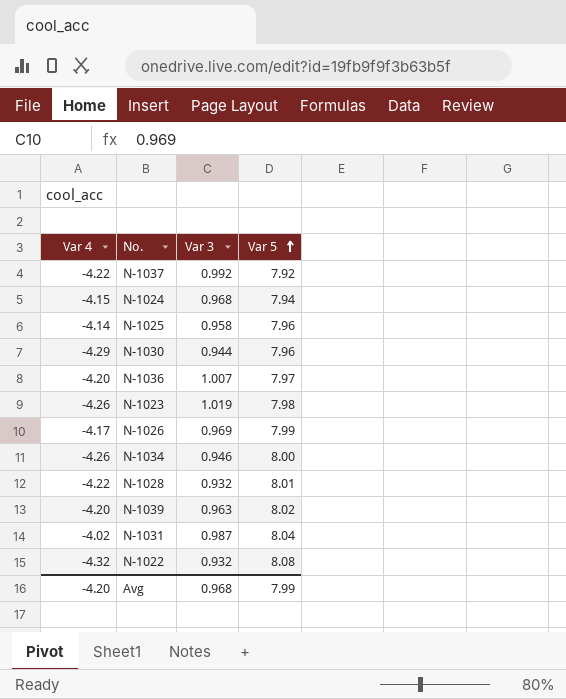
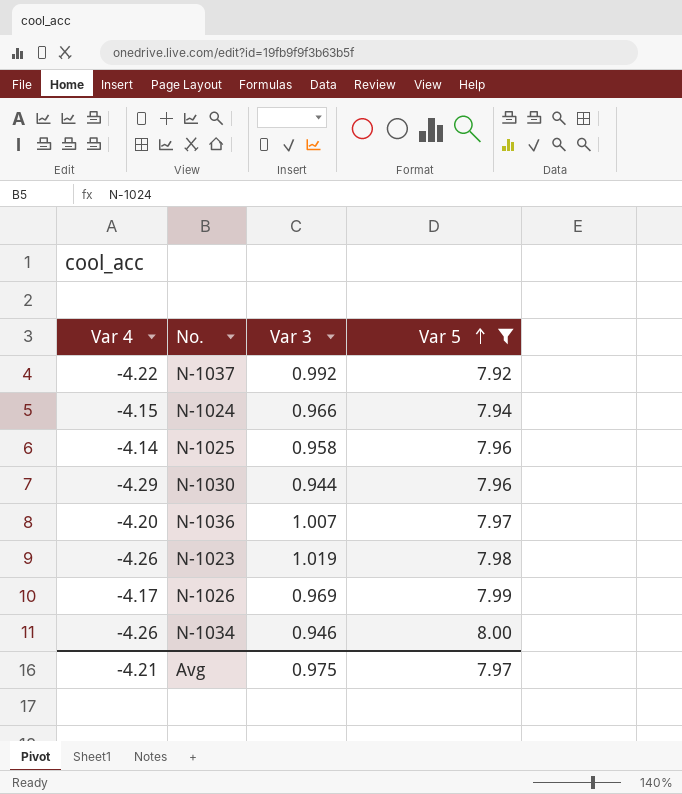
filter: none -> Var 5 <= 8.00
N-1024 | Var 3: 0.968 -> 0.966
Avg | Var 4: -4.20 -> -4.21
Avg | Var 3: 0.968 -> 0.975
Avg | Var 5: 7.99 -> 7.97

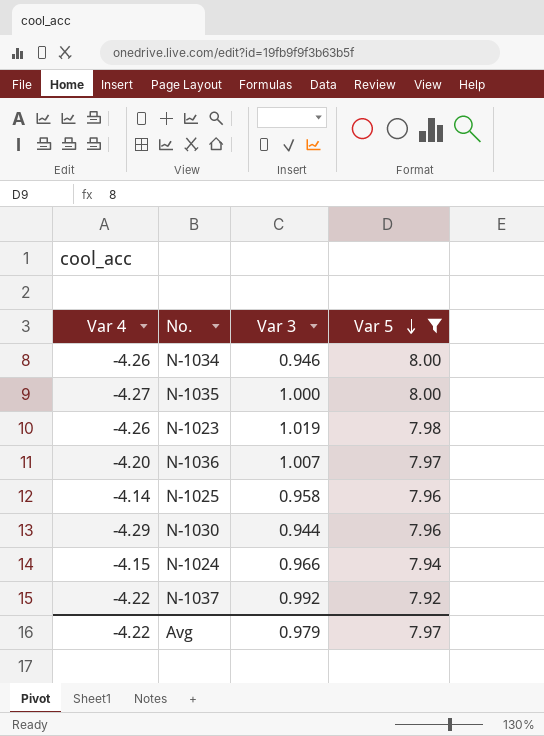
row order: Var 5 ascending -> Var 5 descending
row N-1026: -4.17 | 0.969 | 7.99 -> none
row N-1035: none -> -4.27 | 1.000 | 8.00
Avg | Var 4: -4.21 -> -4.22
Avg | Var 3: 0.975 -> 0.979

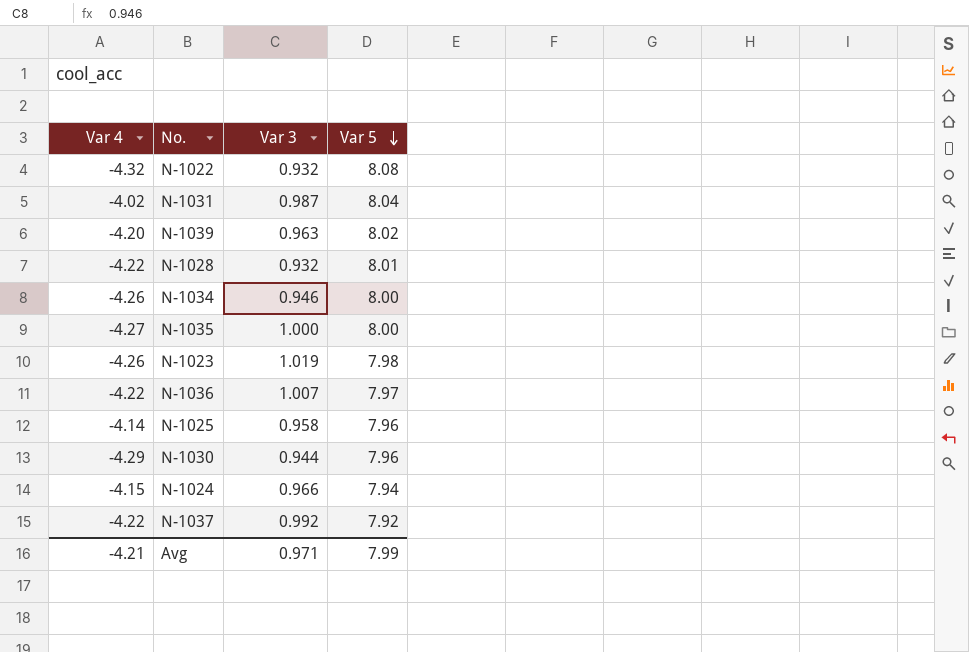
filter: Var 5 <= 8.00 -> none
N-1036 | Var 4: -4.20 -> -4.22
Avg | Var 4: -4.22 -> -4.21
Avg | Var 3: 0.979 -> 0.971
Avg | Var 5: 7.97 -> 7.99

